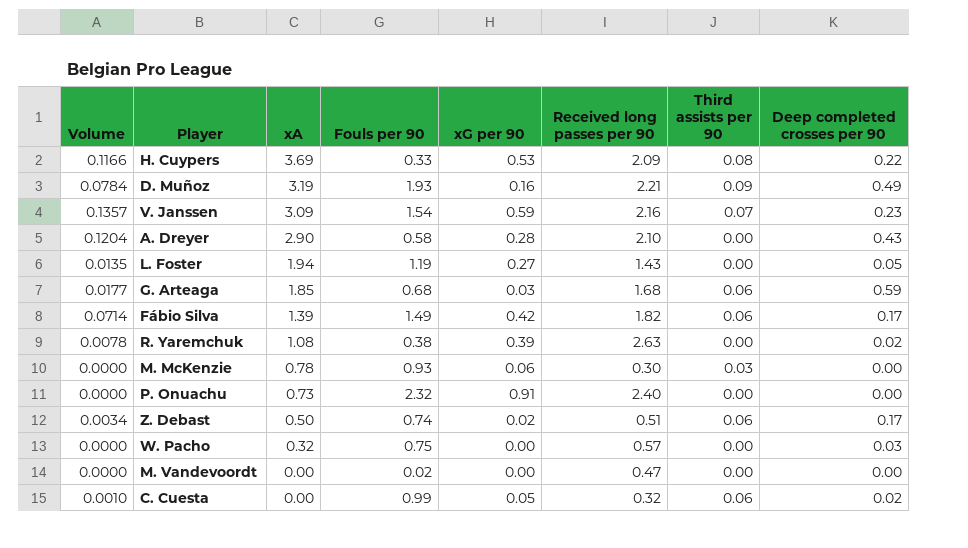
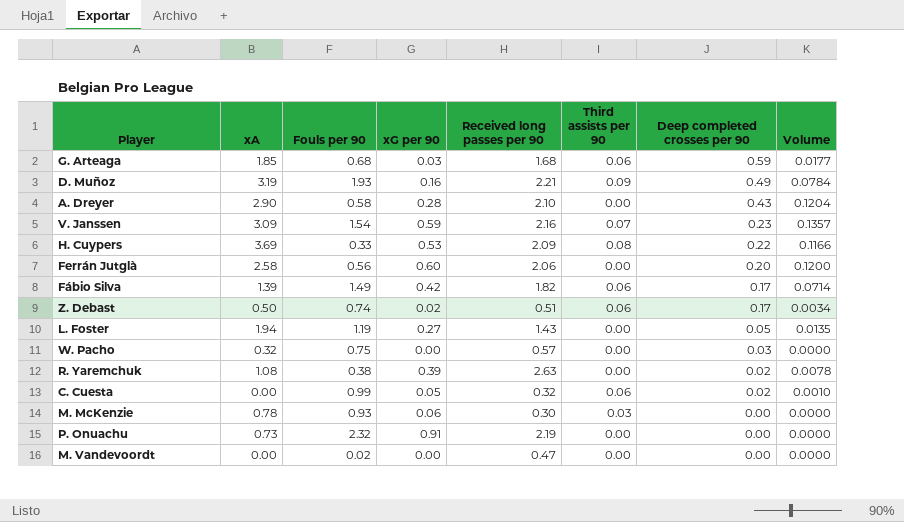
row order: xA descending -> Deep completed crosses per 90 descending
column Volume | position: 1 -> 8
row Ferrán Jutglà: none -> 2.58 | 0.56 | 0.60 | 2.06 | 0.00 | 0.20 | 0.1200
P. Onuachu | Received long passes per 90: 2.40 -> 2.19

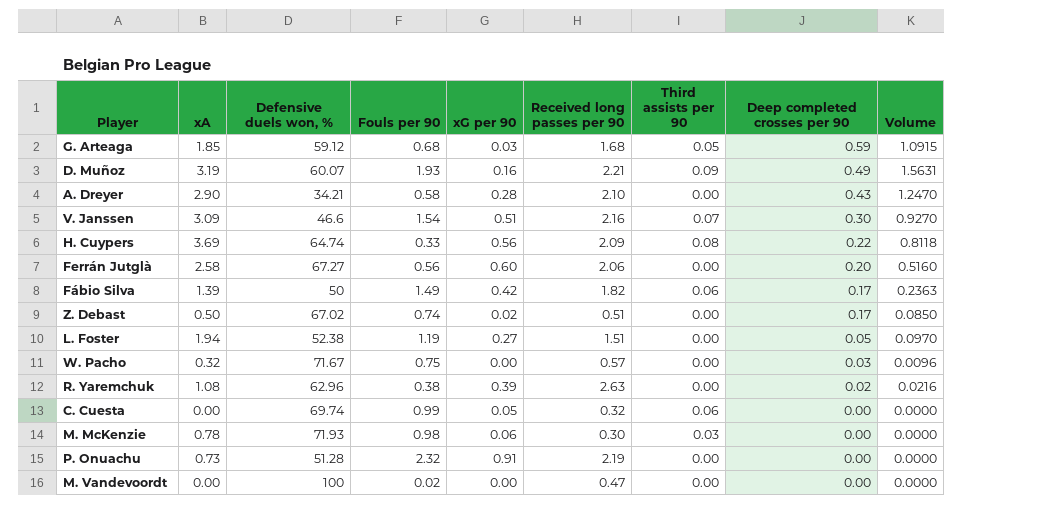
column Defensive duels won, % | position: none -> 3
column Volume | formula: [xG per 90] * [Deep completed crosses per 90] -> [xA] * [Deep completed crosses per 90]
G. Arteaga | Third assists per 90: 0.06 -> 0.05
V. Janssen | xG per 90: 0.59 -> 0.51
V. Janssen | Deep completed crosses per 90: 0.23 -> 0.30
H. Cuypers | xG per 90: 0.53 -> 0.56
Z. Debast | Third assists per 90: 0.06 -> 0.00
L. Foster | Received long passes per 90: 1.43 -> 1.51
C. Cuesta | Deep completed crosses per 90: 0.02 -> 0.00
M. McKenzie | Fouls per 90: 0.93 -> 0.98

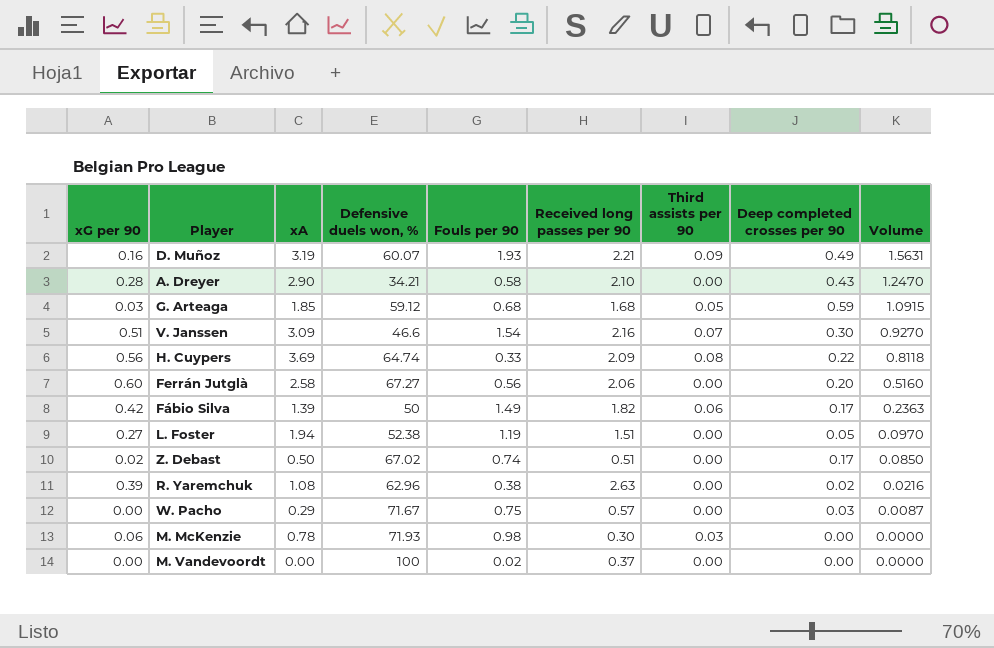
row order: Deep completed crosses per 90 descending -> Volume descending
column xG per 90 | position: 5 -> 1
row C. Cuesta: 0.00 | 69.74 | 0.99 | 0.05 | 0.32 | 0.06 | 0.00 | 0.0000 -> none
row P. Onuachu: 0.73 | 51.28 | 2.32 | 0.91 | 2.19 | 0.00 | 0.00 | 0.0000 -> none
W. Pacho | xA: 0.32 -> 0.29
W. Pacho | Volume: 0.0096 -> 0.0087
M. Vandevoordt | Received long passes per 90: 0.47 -> 0.37

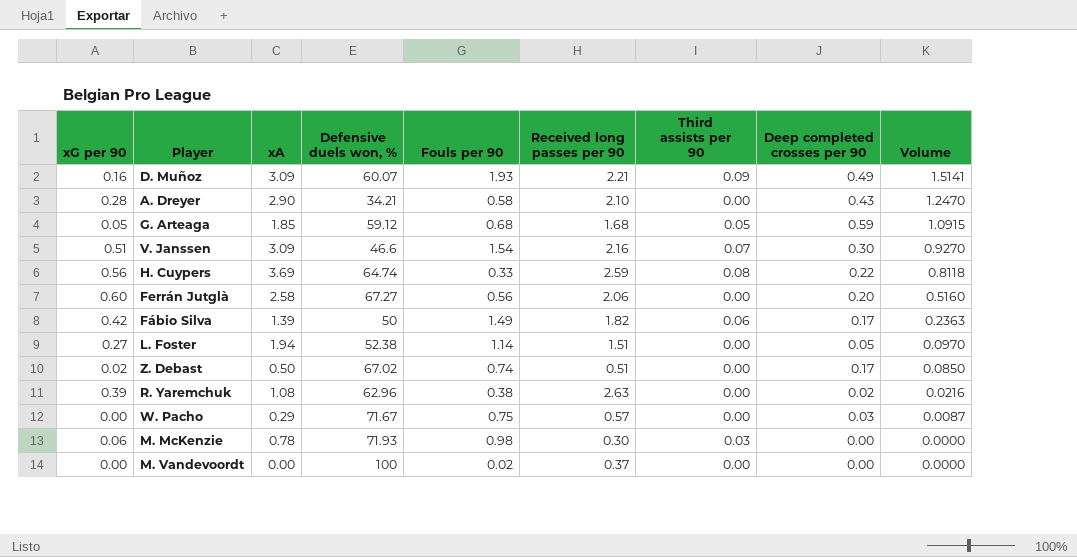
D. Muñoz | xA: 3.19 -> 3.09
D. Muñoz | Volume: 1.5631 -> 1.5141
G. Arteaga | xG per 90: 0.03 -> 0.05
H. Cuypers | Received long passes per 90: 2.09 -> 2.59
L. Foster | Fouls per 90: 1.19 -> 1.14

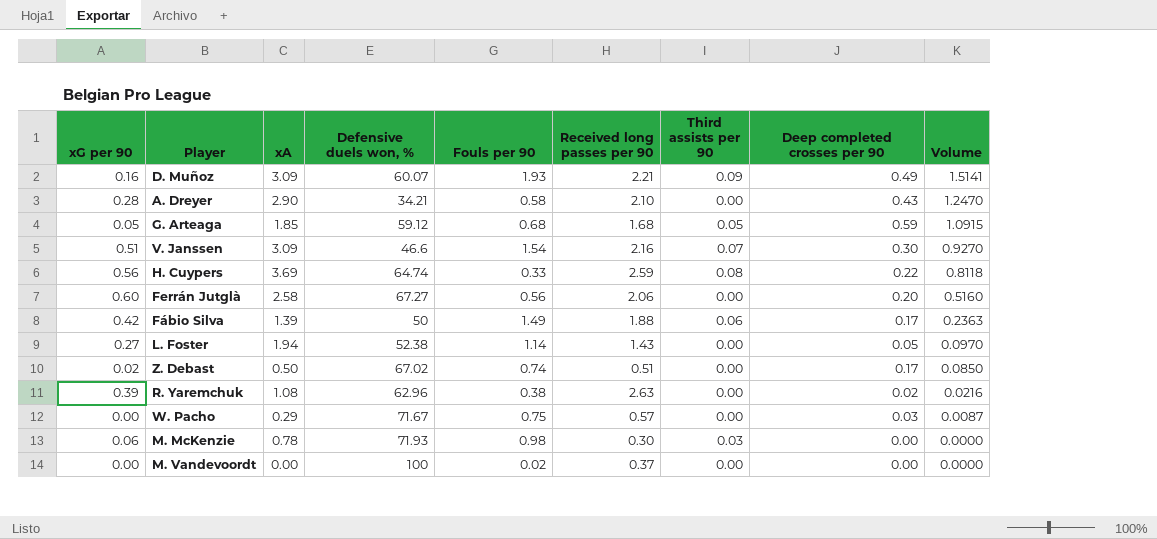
Fábio Silva | Received long passes per 90: 1.82 -> 1.88
L. Foster | Received long passes per 90: 1.51 -> 1.43

